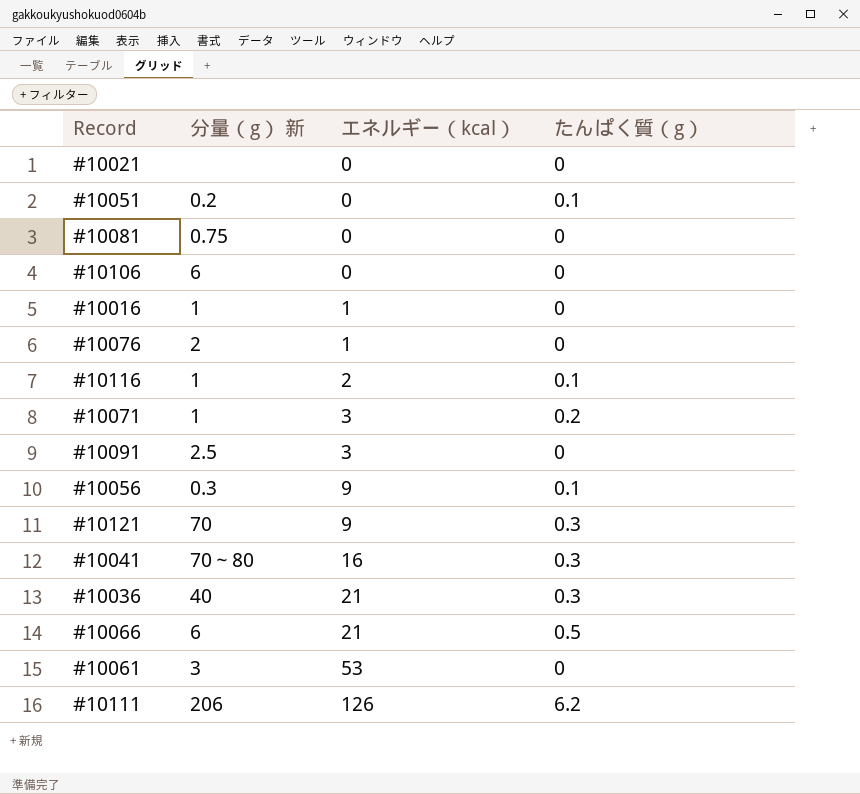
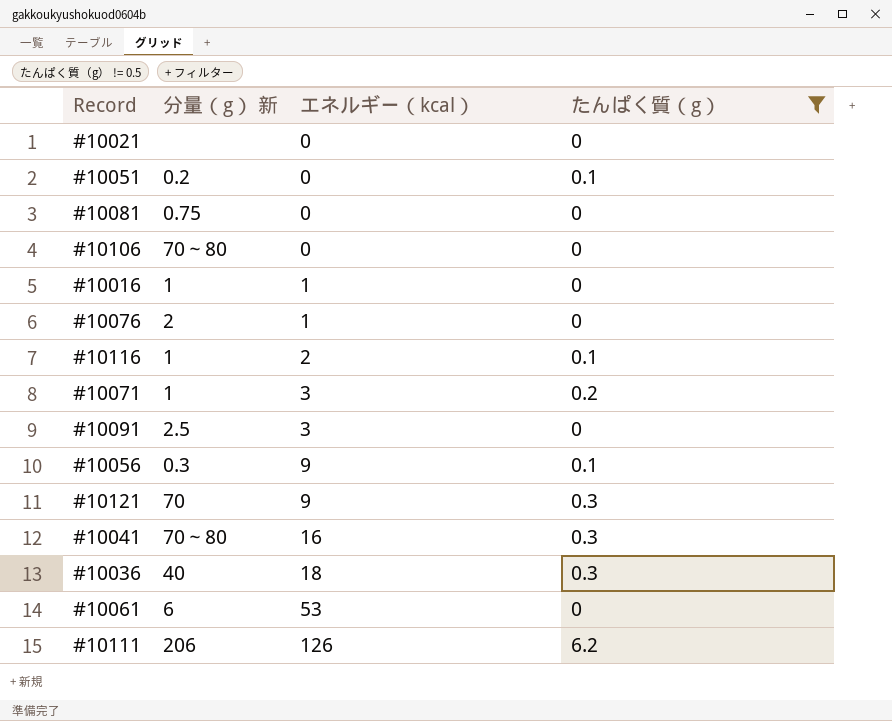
filter: none -> たんぱく質（g） != 0.5
#10106 | 分量（g） 新: 6 -> 70～80
#10036 | エネルギー（kcal）: 21 -> 18
#10061 | 分量（g） 新: 3 -> 6

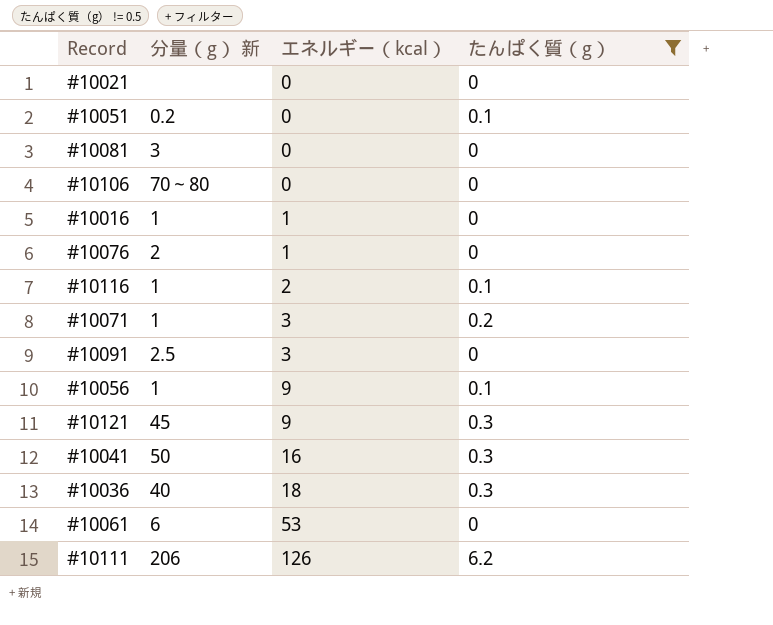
#10081 | 分量（g） 新: 0.75 -> 3
#10056 | 分量（g） 新: 0.3 -> 1
#10121 | 分量（g） 新: 70 -> 45
#10041 | 分量（g） 新: 70～80 -> 50

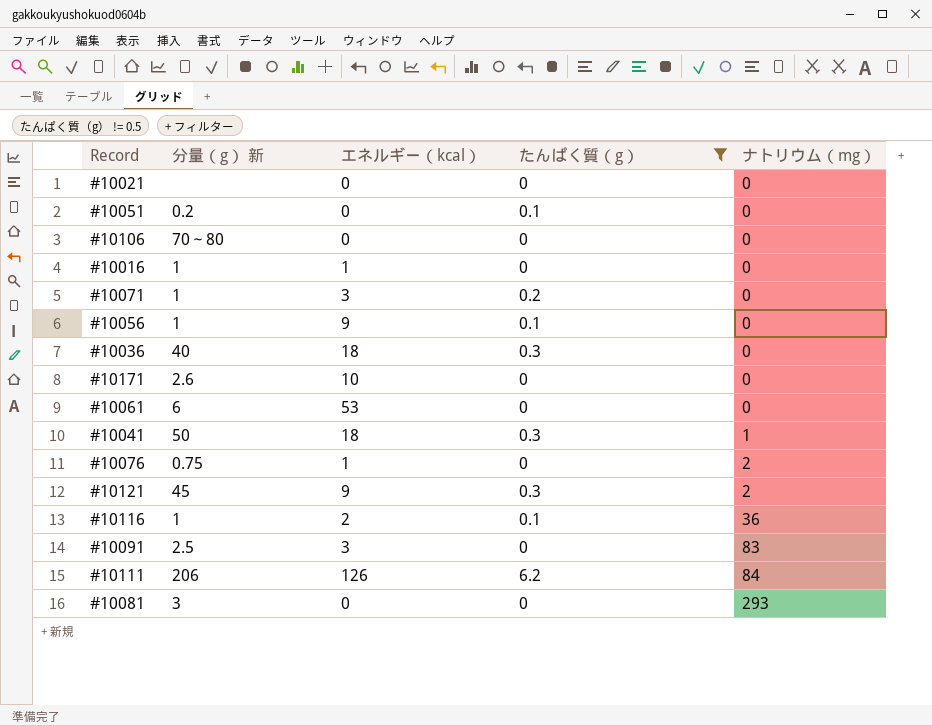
row order: エネルギー（kcal） ascending -> ナトリウム（mg） ascending
column ナトリウム（mg） | position: none -> 5
row #10171: none -> 2.6 | 10 | 0 | 0
#10041 | エネルギー（kcal）: 16 -> 18
#10076 | 分量（g） 新: 2 -> 0.75

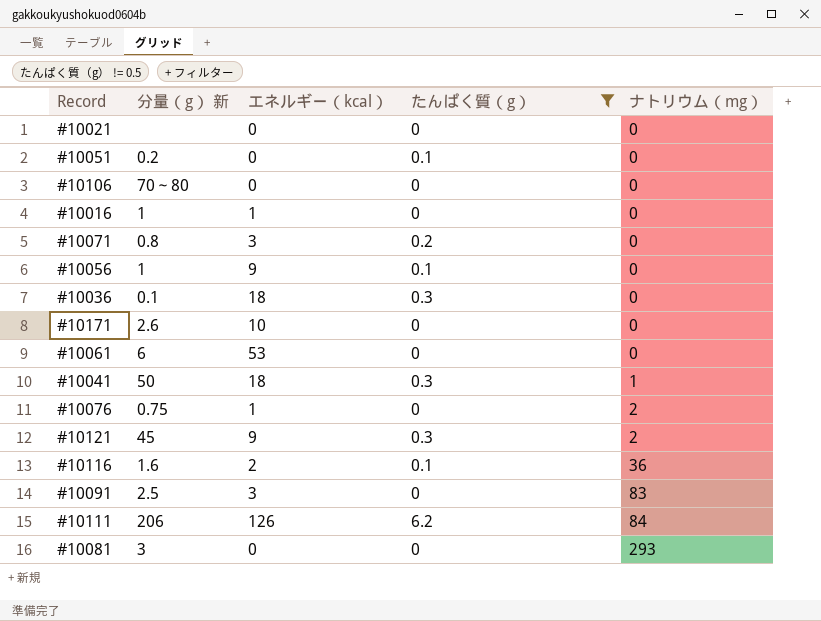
#10071 | 分量（g） 新: 1 -> 0.8
#10036 | 分量（g） 新: 40 -> 0.1
#10116 | 分量（g） 新: 1 -> 1.6

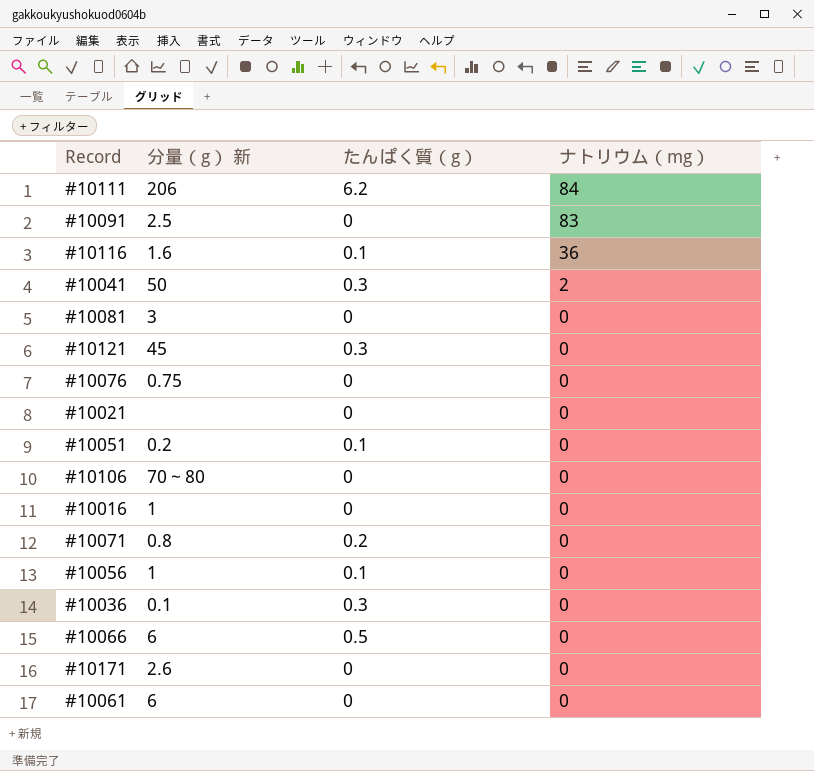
filter: たんぱく質（g） != 0.5 -> none
row order: ナトリウム（mg） ascending -> ナトリウム（mg） descending
column エネルギー（kcal） | position: 3 -> none
#10041 | ナトリウム（mg）: 1 -> 2
#10081 | ナトリウム（mg）: 293 -> 0
#10121 | ナトリウム（mg）: 2 -> 0
#10076 | ナトリウム（mg）: 2 -> 0

